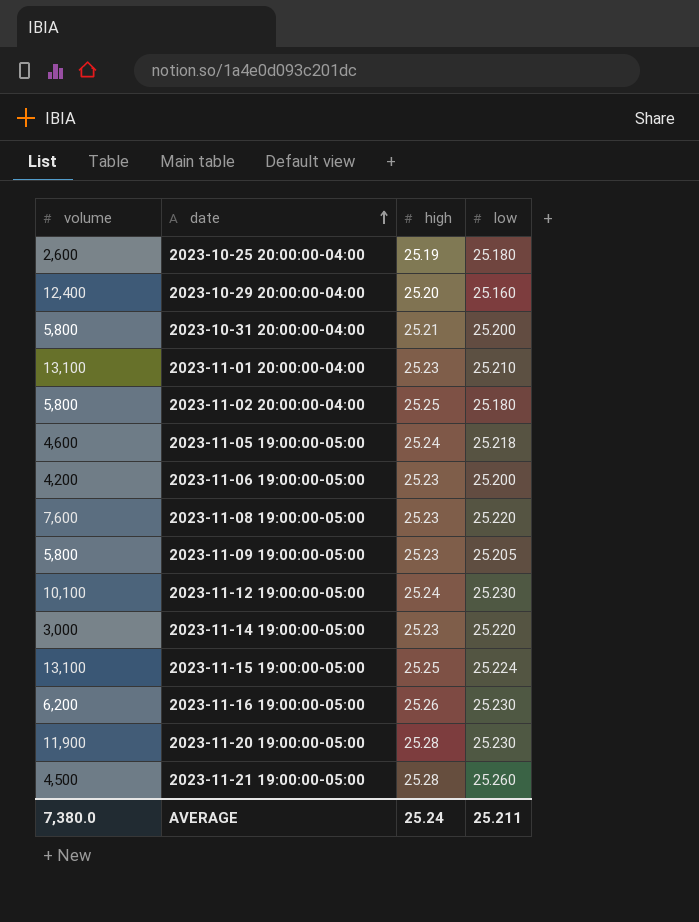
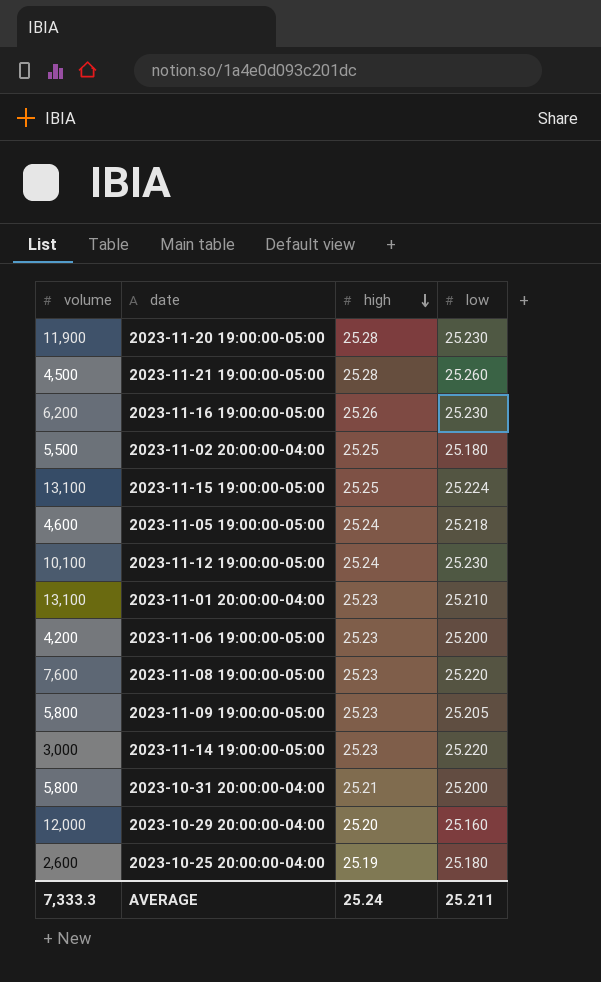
row order: date ascending -> high descending
2023-11-02 20:00:00-04:00 | volume: 5,800 -> 5,500
2023-10-29 20:00:00-04:00 | volume: 12,400 -> 12,000
AVERAGE | volume: 7,380.0 -> 7,333.3

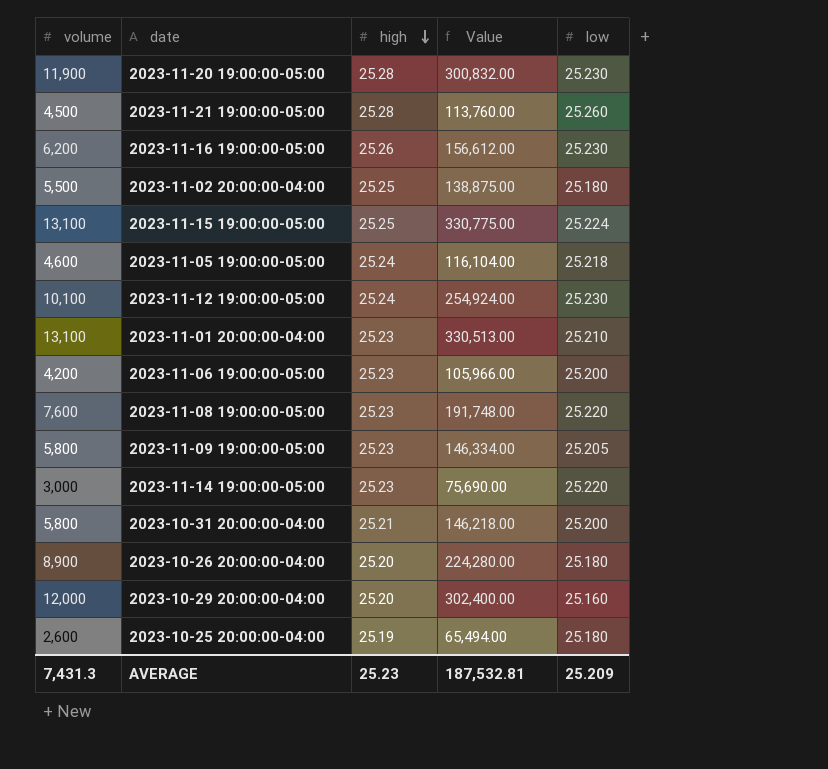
column Value | formula: none -> [volume] * [high]
row 2023-10-26 20:00:00-04:00: none -> 8,900 | 25.20 | 224,280.00 | 25.180
AVERAGE | volume: 7,333.3 -> 7,431.3
AVERAGE | high: 25.24 -> 25.23
AVERAGE | low: 25.211 -> 25.209

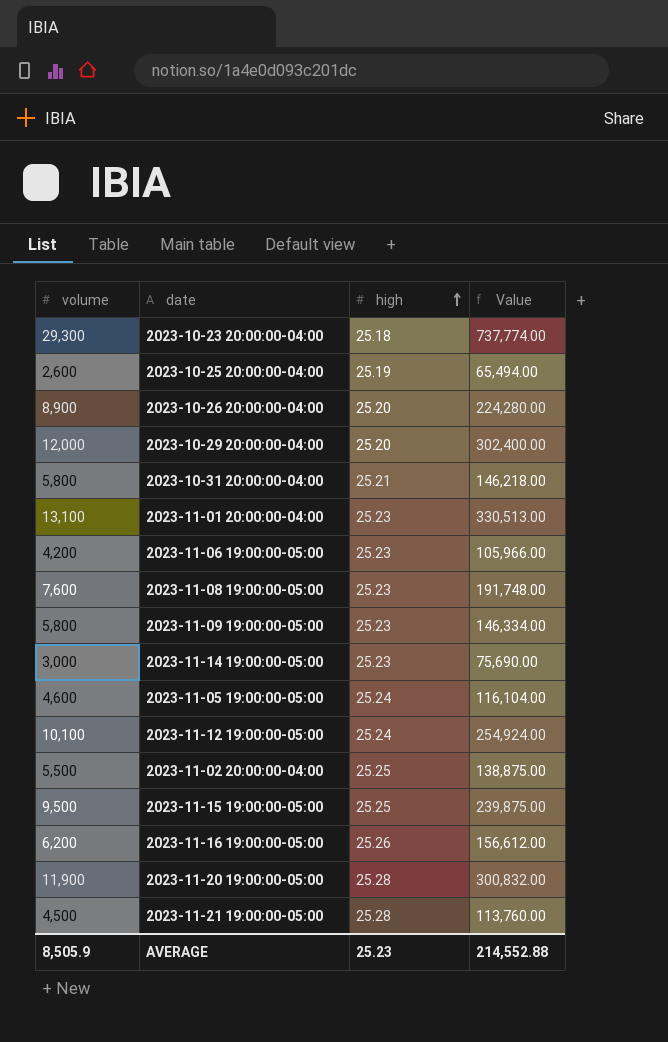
row order: high descending -> high ascending
column low | position: 5 -> none
row 2023-10-23 20:00:00-04:00: none -> 29,300 | 25.18 | 737,774.00
2023-11-15 19:00:00-05:00 | volume: 13,100 -> 9,500
2023-11-15 19:00:00-05:00 | Value: 330,775.00 -> 239,875.00
AVERAGE | volume: 7,431.3 -> 8,505.9
AVERAGE | Value: 187,532.81 -> 214,552.88

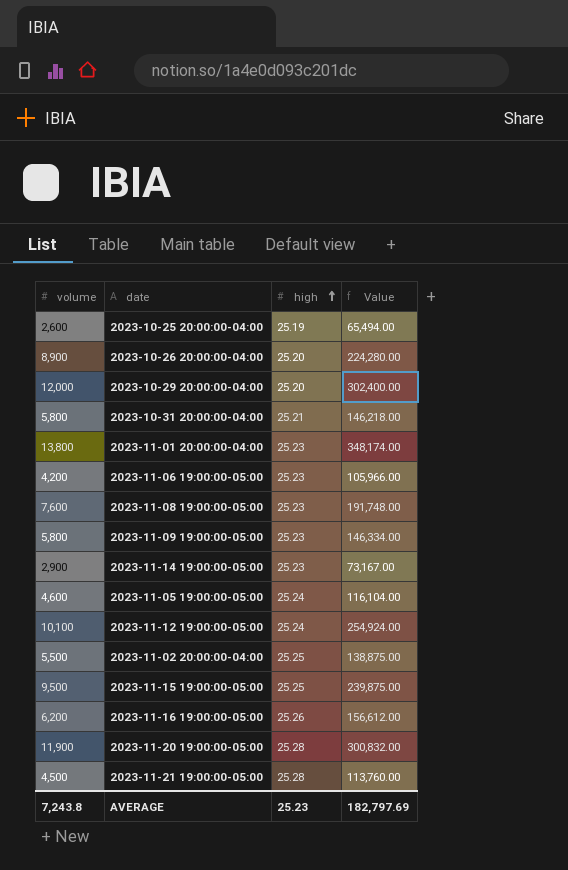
row 2023-10-23 20:00:00-04:00: 29,300 | 25.18 | 737,774.00 -> none
2023-11-01 20:00:00-04:00 | volume: 13,100 -> 13,800
2023-11-01 20:00:00-04:00 | Value: 330,513.00 -> 348,174.00
2023-11-14 19:00:00-05:00 | volume: 3,000 -> 2,900
2023-11-14 19:00:00-05:00 | Value: 75,690.00 -> 73,167.00
AVERAGE | volume: 8,505.9 -> 7,243.8
AVERAGE | Value: 214,552.88 -> 182,797.69

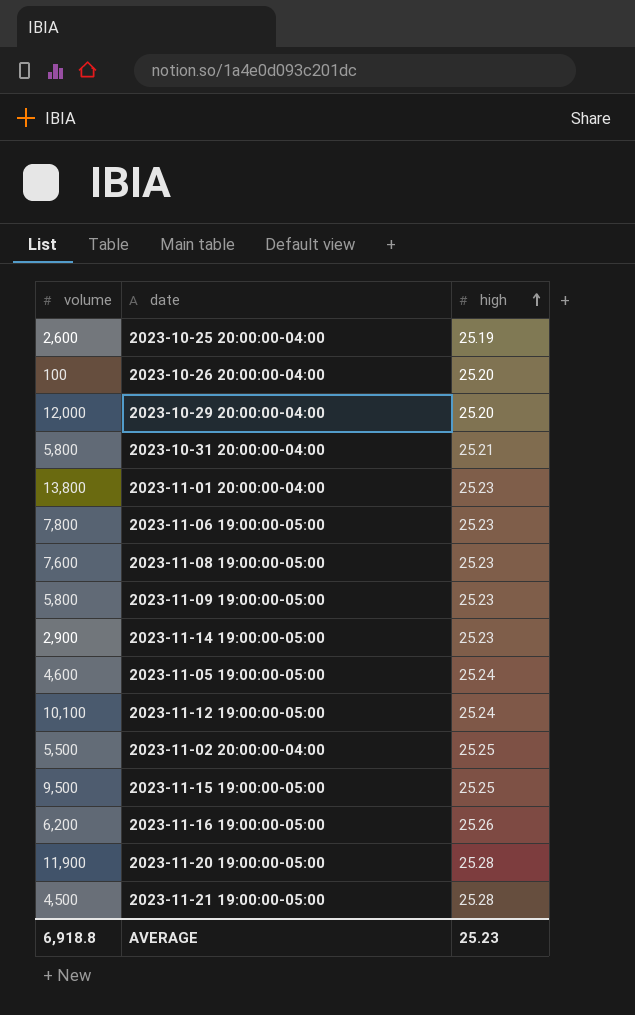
column Value | formula: [volume] * [high] -> none
2023-10-26 20:00:00-04:00 | volume: 8,900 -> 100
2023-11-06 19:00:00-05:00 | volume: 4,200 -> 7,800
AVERAGE | volume: 7,243.8 -> 6,918.8

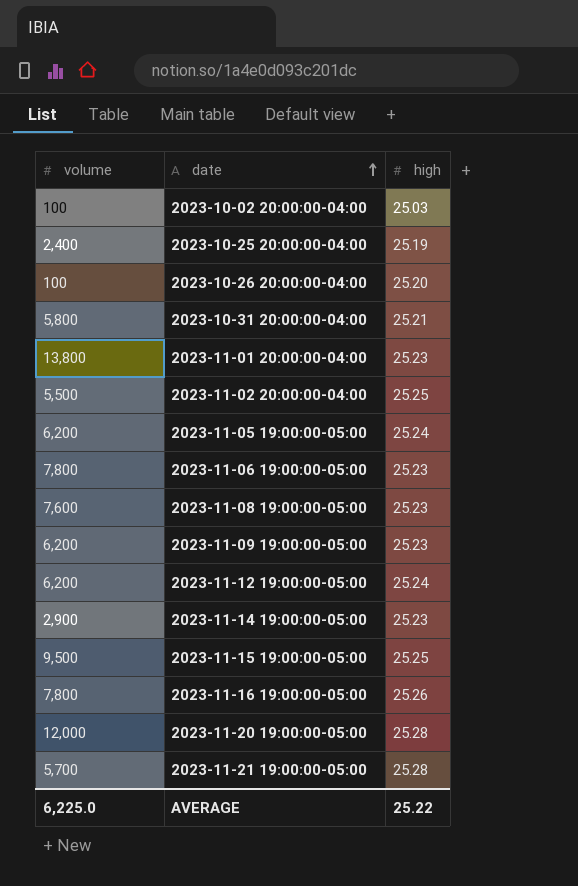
row order: high ascending -> date ascending
row 2023-10-29 20:00:00-04:00: 12,000 | 25.20 -> none
row 2023-10-02 20:00:00-04:00: none -> 100 | 25.03
2023-10-25 20:00:00-04:00 | volume: 2,600 -> 2,400
2023-11-05 19:00:00-05:00 | volume: 4,600 -> 6,200
2023-11-09 19:00:00-05:00 | volume: 5,800 -> 6,200
2023-11-12 19:00:00-05:00 | volume: 10,100 -> 6,200
2023-11-16 19:00:00-05:00 | volume: 6,200 -> 7,800
2023-11-20 19:00:00-05:00 | volume: 11,900 -> 12,000
2023-11-21 19:00:00-05:00 | volume: 4,500 -> 5,700
AVERAGE | volume: 6,918.8 -> 6,225.0
AVERAGE | high: 25.23 -> 25.22

